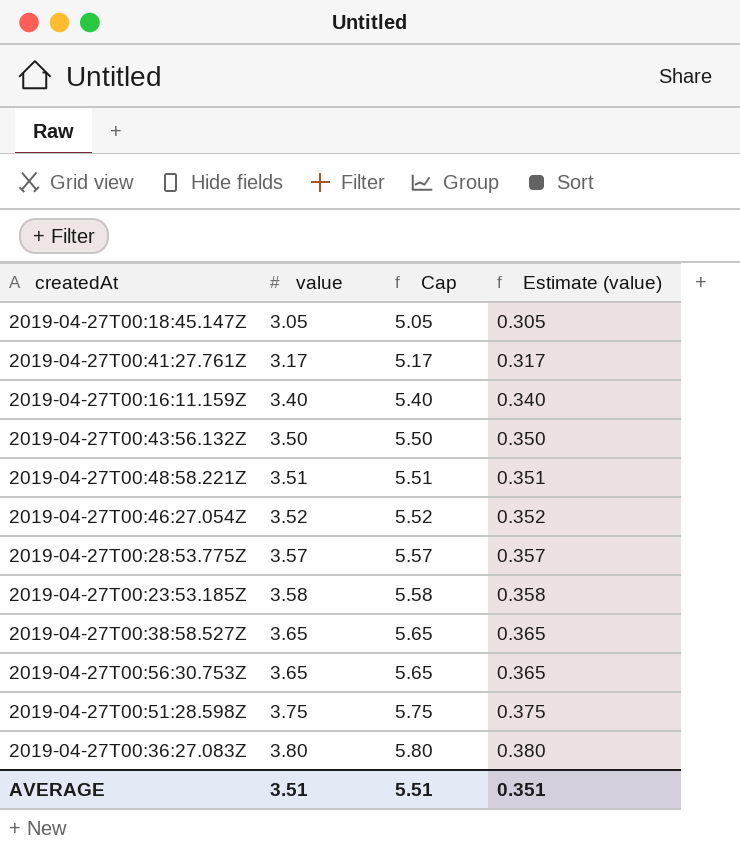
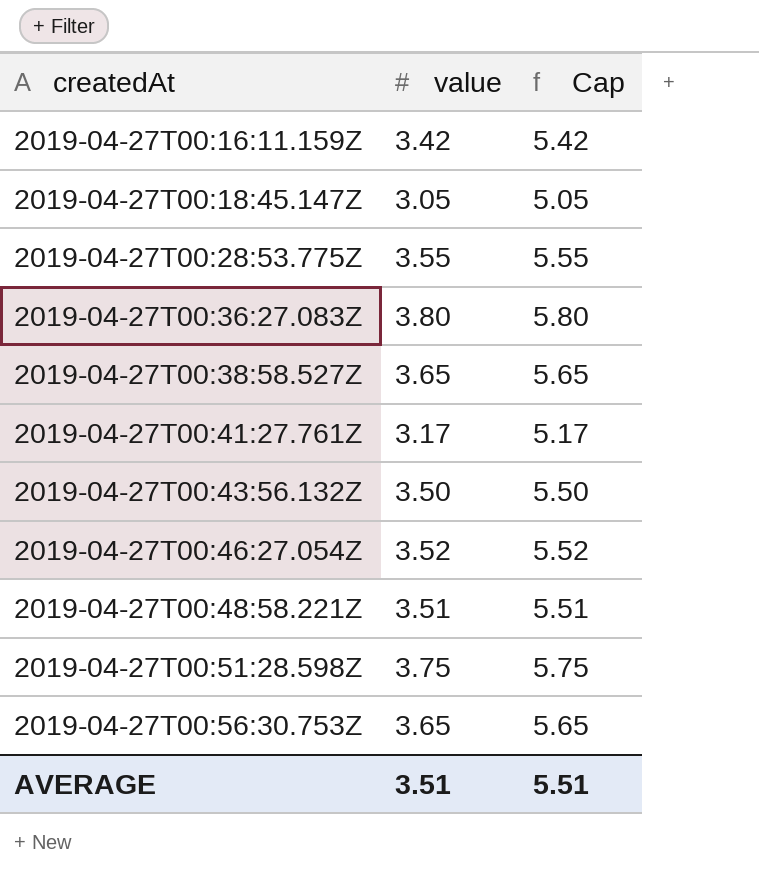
row order: value ascending -> createdAt ascending
column Estimate (value) | formula: [value] * 0.1 -> none
row 2019-04-27T00:23:53.185Z: 3.58 | 5.58 | 0.358 -> none
2019-04-27T00:16:11.159Z | value: 3.40 -> 3.42
2019-04-27T00:16:11.159Z | Cap: 5.40 -> 5.42
2019-04-27T00:28:53.775Z | value: 3.57 -> 3.55
2019-04-27T00:28:53.775Z | Cap: 5.57 -> 5.55

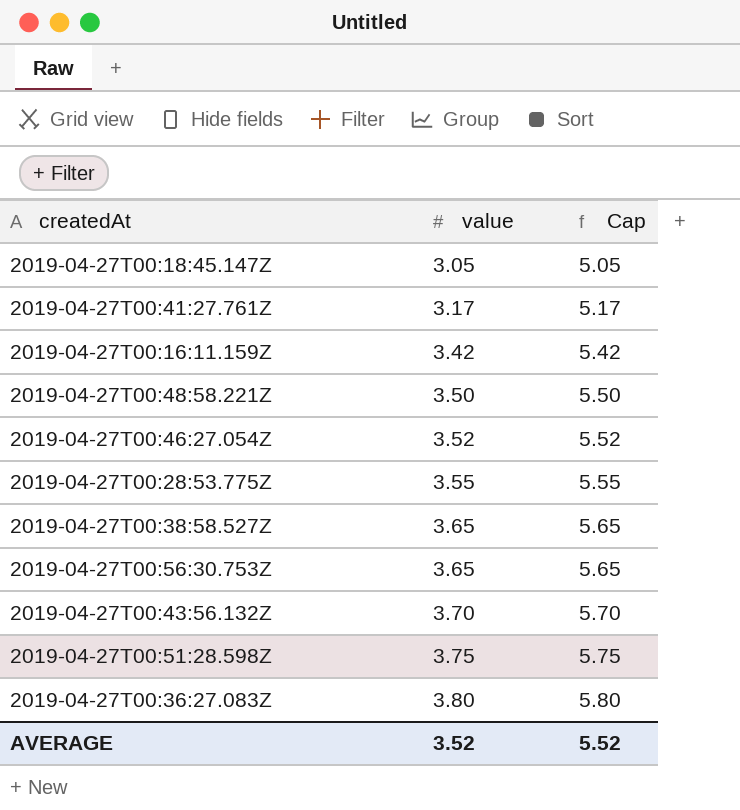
row order: createdAt ascending -> value ascending
2019-04-27T00:48:58.221Z | value: 3.51 -> 3.50
2019-04-27T00:48:58.221Z | Cap: 5.51 -> 5.50
2019-04-27T00:43:56.132Z | value: 3.50 -> 3.70
2019-04-27T00:43:56.132Z | Cap: 5.50 -> 5.70
AVERAGE | value: 3.51 -> 3.52
AVERAGE | Cap: 5.51 -> 5.52

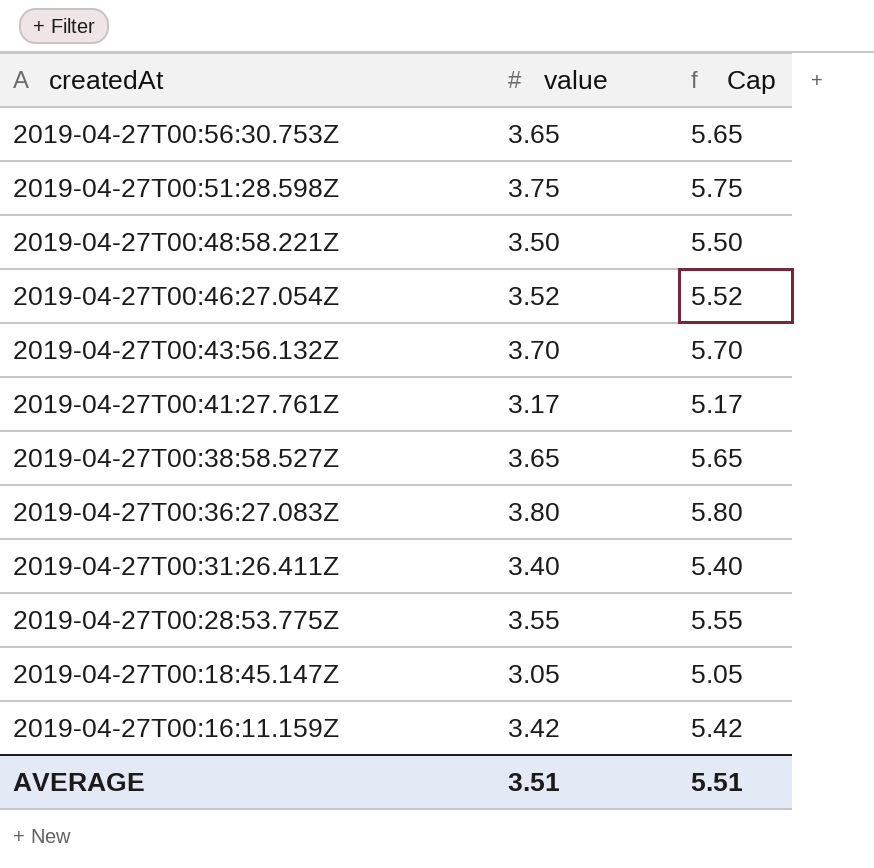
row order: value ascending -> createdAt descending
row 2019-04-27T00:31:26.411Z: none -> 3.40 | 5.40
AVERAGE | value: 3.52 -> 3.51
AVERAGE | Cap: 5.52 -> 5.51

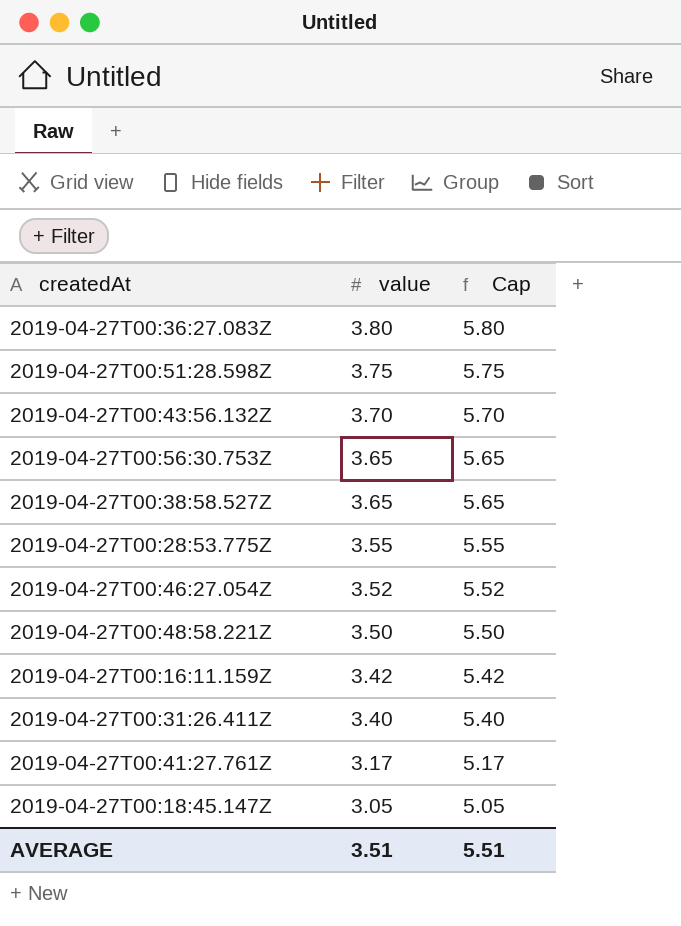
row order: createdAt descending -> value descending

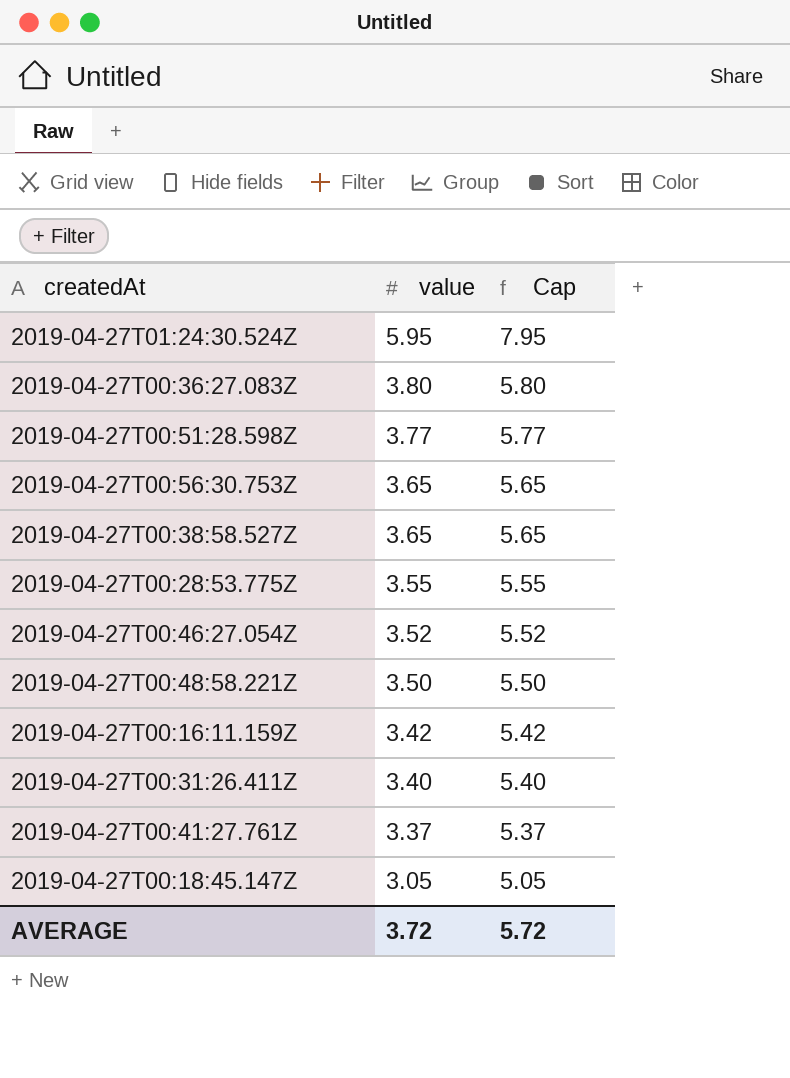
row 2019-04-27T00:43:56.132Z: 3.70 | 5.70 -> none
row 2019-04-27T01:24:30.524Z: none -> 5.95 | 7.95
2019-04-27T00:51:28.598Z | value: 3.75 -> 3.77
2019-04-27T00:51:28.598Z | Cap: 5.75 -> 5.77
2019-04-27T00:41:27.761Z | value: 3.17 -> 3.37
2019-04-27T00:41:27.761Z | Cap: 5.17 -> 5.37
AVERAGE | value: 3.51 -> 3.72
AVERAGE | Cap: 5.51 -> 5.72

